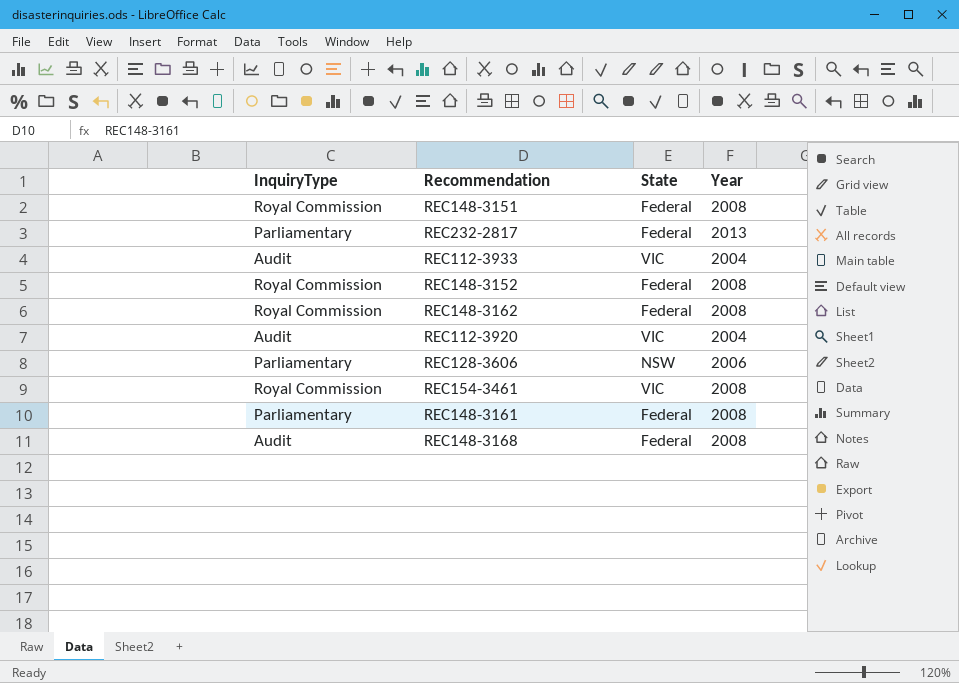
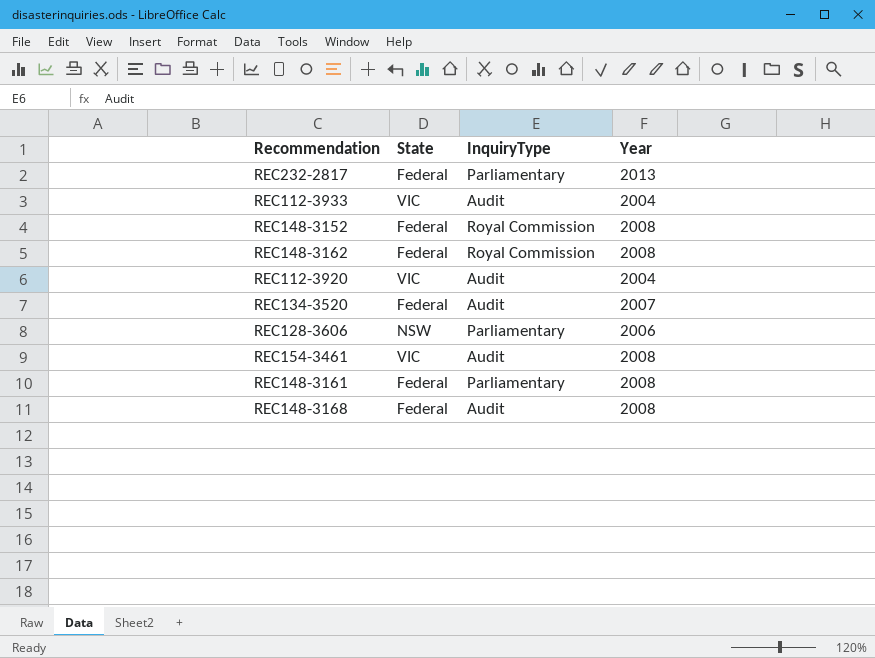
column InquiryType | position: 1 -> 3
row REC148-3151: Royal Commission | Federal | 2008 -> none
row REC134-3520: none -> Federal | Audit | 2007
REC154-3461 | InquiryType: Royal Commission -> Audit

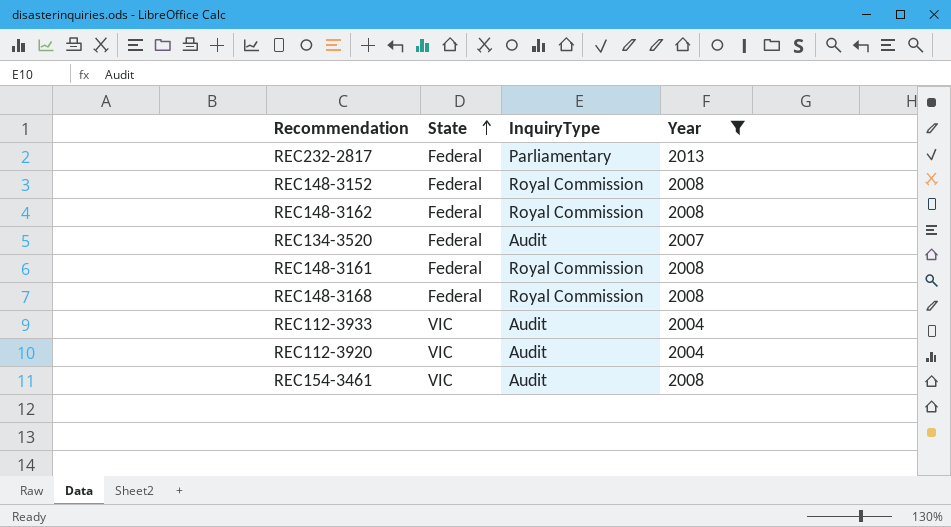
filter: none -> Year != 2006
row order: none -> State ascending
REC148-3161 | InquiryType: Parliamentary -> Royal Commission
REC148-3168 | InquiryType: Audit -> Royal Commission

